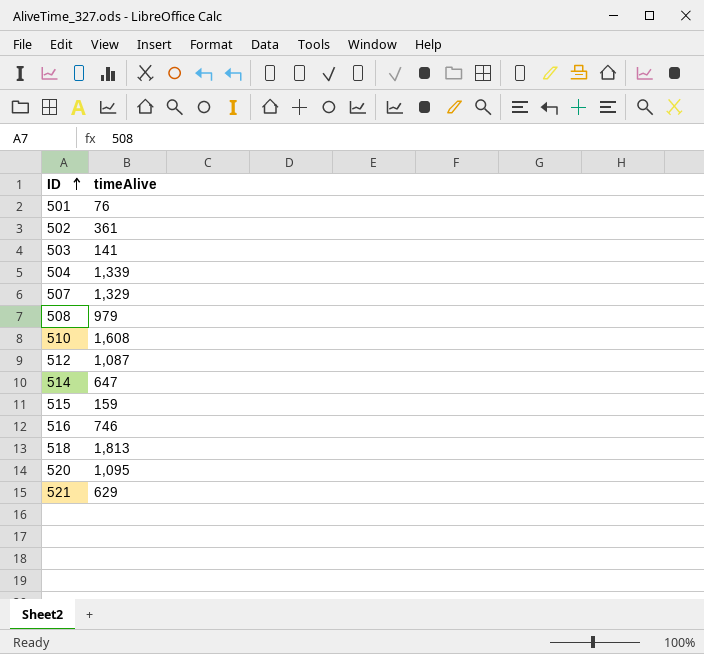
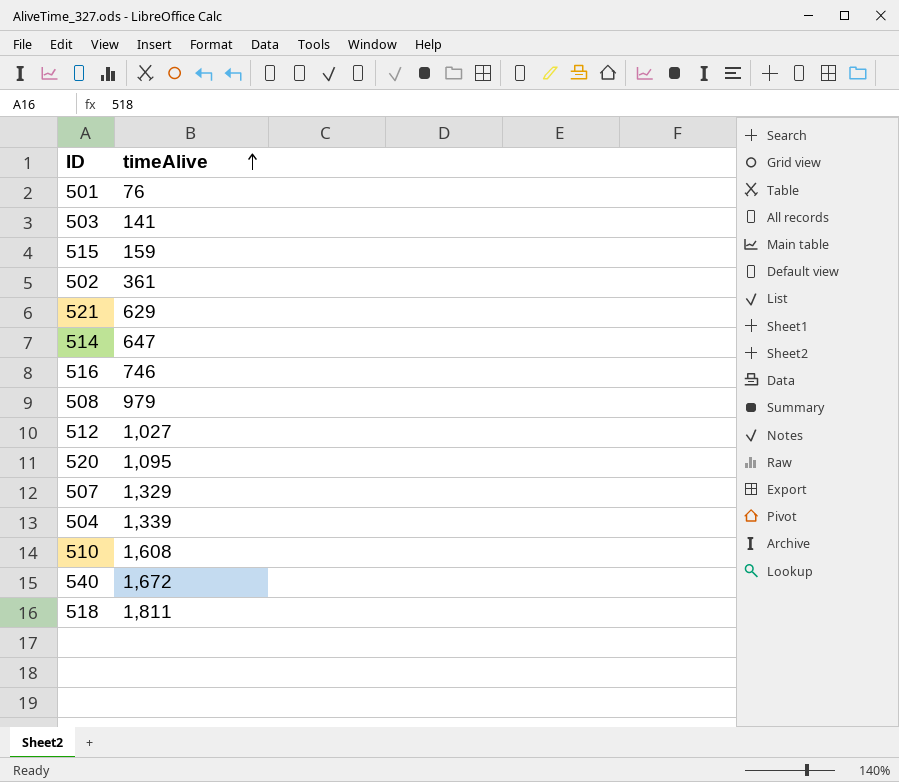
row order: ID ascending -> timeAlive ascending
512 | timeAlive: 1,087 -> 1,027
row 540: none -> 1,672
518 | timeAlive: 1,813 -> 1,811

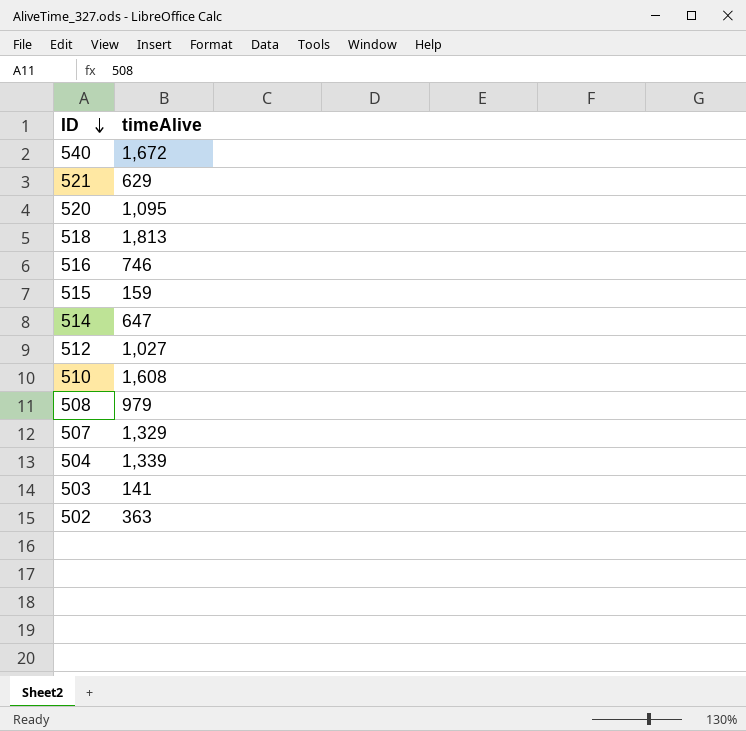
row order: timeAlive ascending -> ID descending
row 501: 76 -> none
518 | timeAlive: 1,811 -> 1,813
502 | timeAlive: 361 -> 363

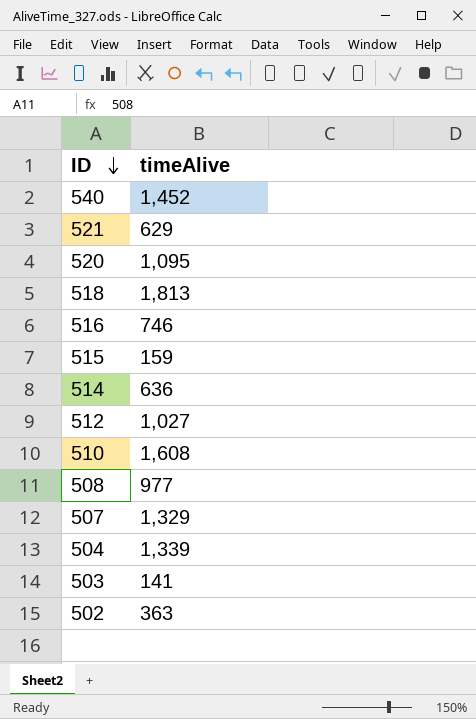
540 | timeAlive: 1,672 -> 1,452
514 | timeAlive: 647 -> 636
508 | timeAlive: 979 -> 977

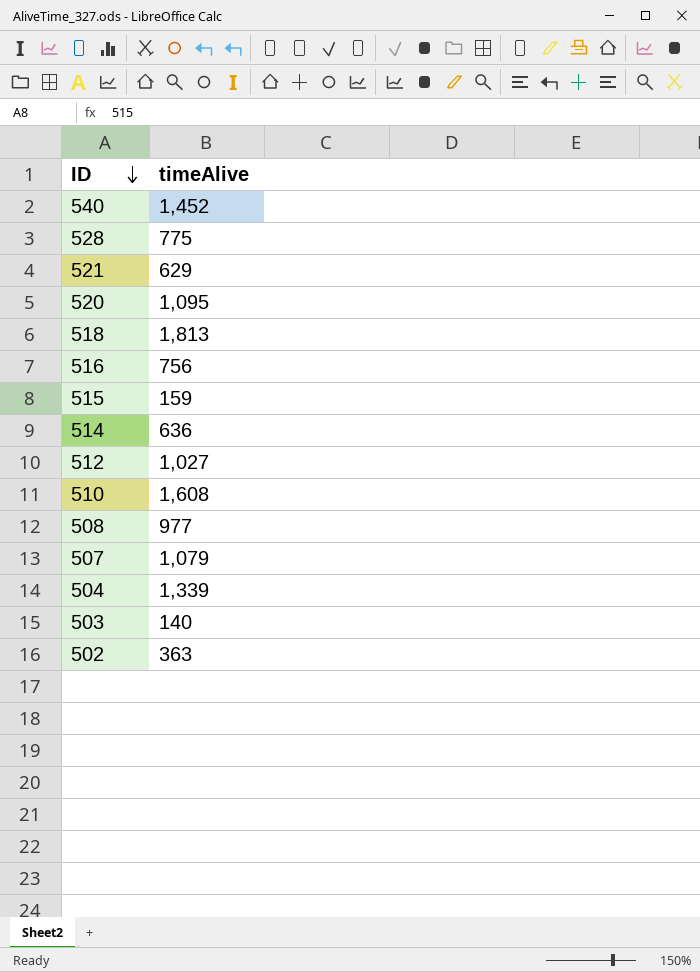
row 528: none -> 775
516 | timeAlive: 746 -> 756
507 | timeAlive: 1,329 -> 1,079
503 | timeAlive: 141 -> 140

